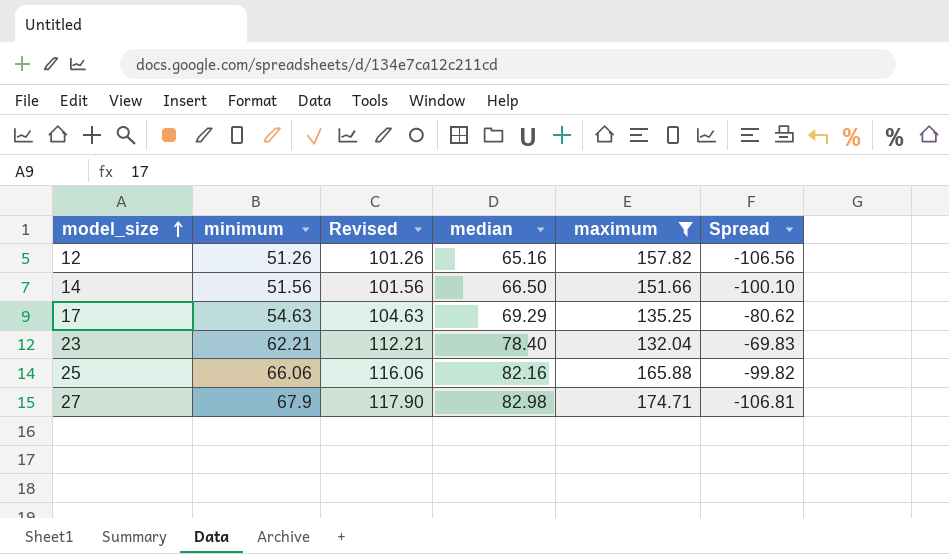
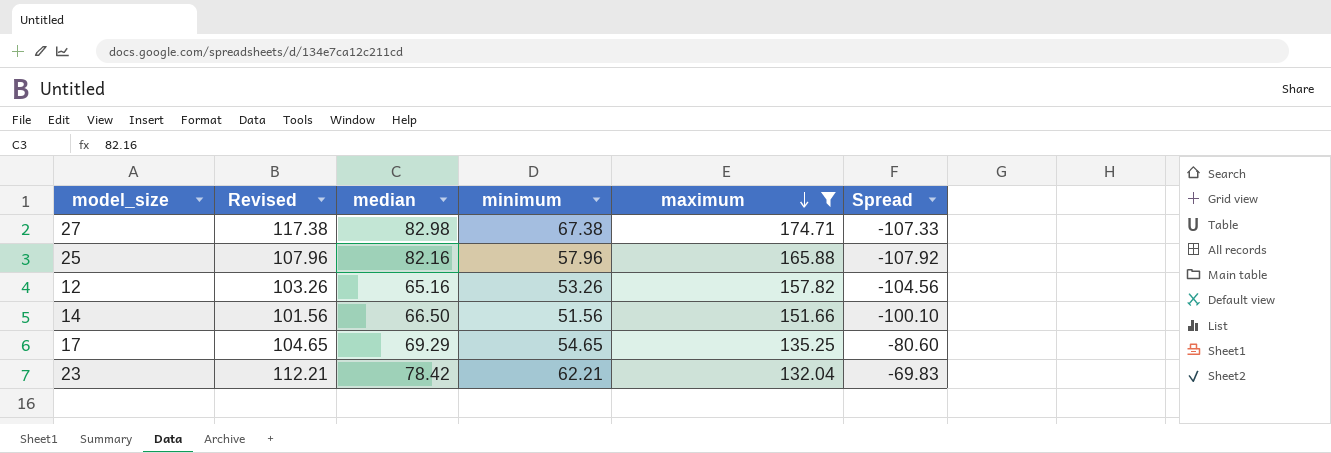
row order: model_size ascending -> maximum descending
column minimum | position: 2 -> 4
27 | Revised: 117.90 -> 117.38
27 | minimum: 67.9 -> 67.38
27 | Spread: -106.81 -> -107.33
25 | Revised: 116.06 -> 107.96
25 | minimum: 66.06 -> 57.96
25 | Spread: -99.82 -> -107.92
12 | Revised: 101.26 -> 103.26
12 | minimum: 51.26 -> 53.26
12 | Spread: -106.56 -> -104.56
17 | Revised: 104.63 -> 104.65
17 | minimum: 54.63 -> 54.65
17 | Spread: -80.62 -> -80.60
23 | median: 78.40 -> 78.42

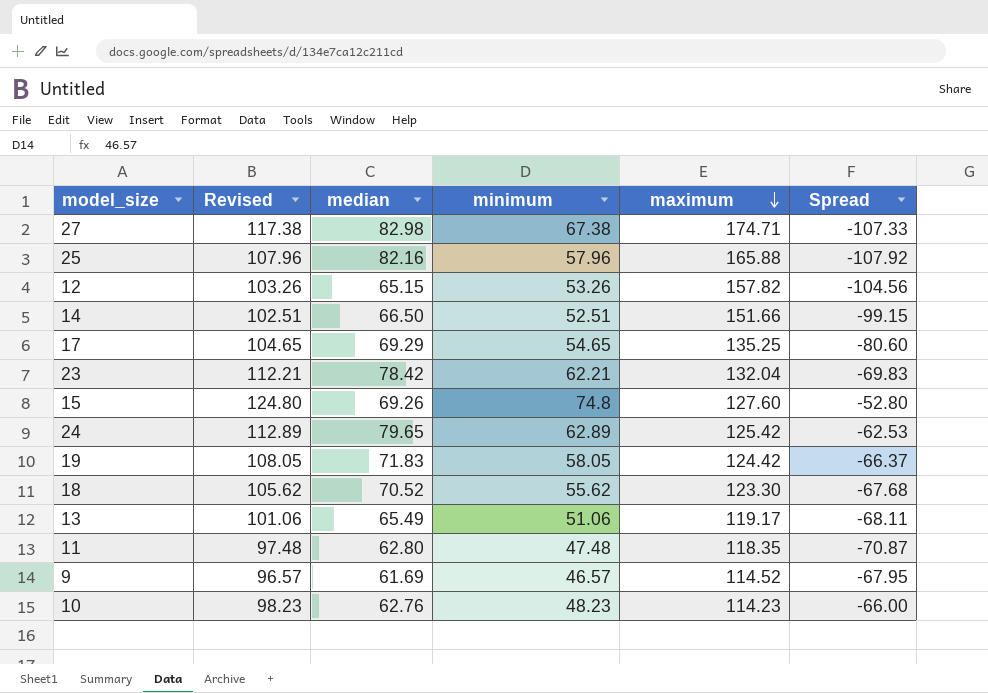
filter: maximum >= 132.04 -> none
12 | median: 65.16 -> 65.15
14 | Revised: 101.56 -> 102.51
14 | minimum: 51.56 -> 52.51
14 | Spread: -100.10 -> -99.15

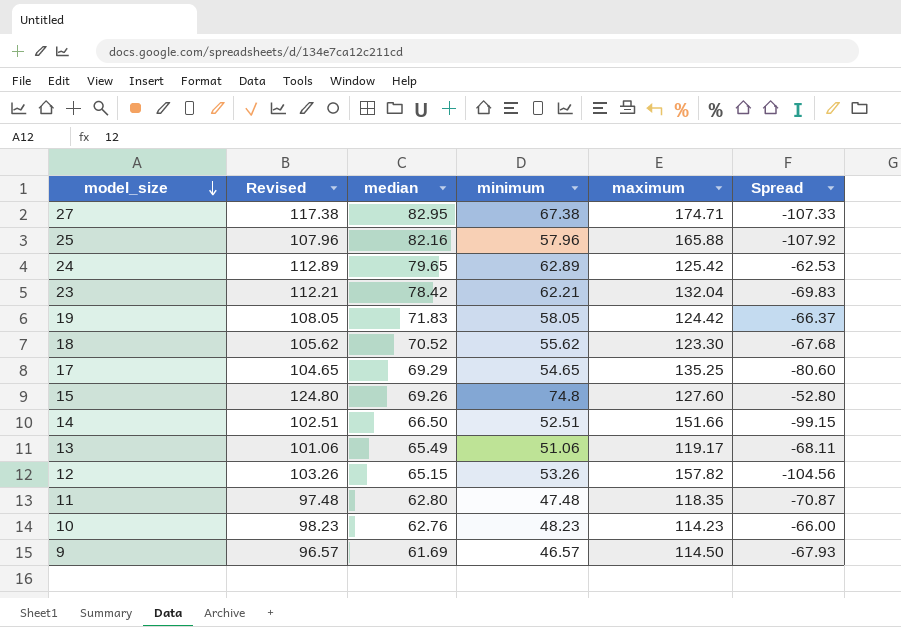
row order: maximum descending -> model_size descending
27 | median: 82.98 -> 82.95
9 | maximum: 114.52 -> 114.50
9 | Spread: -67.95 -> -67.93

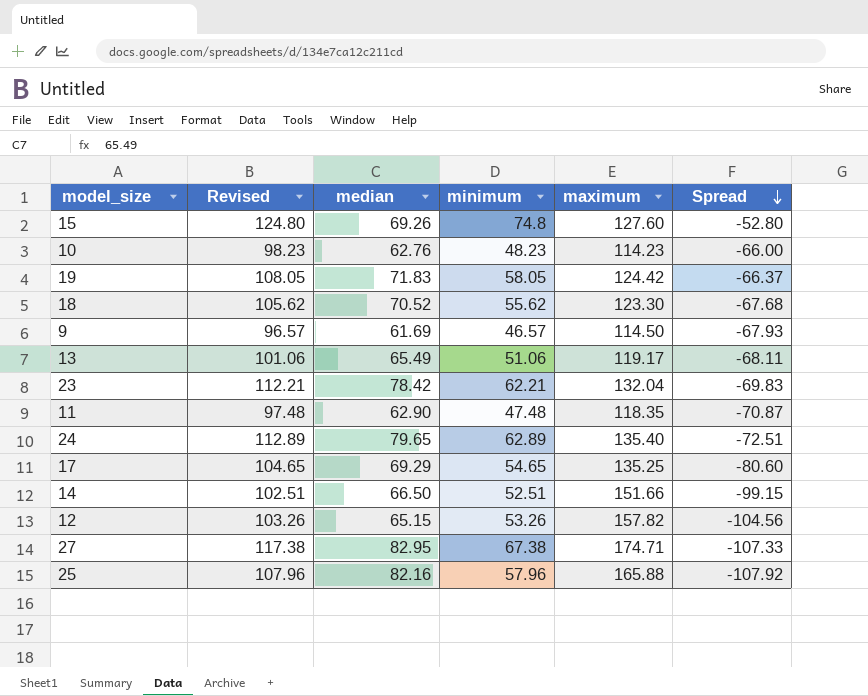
row order: model_size descending -> Spread descending
11 | median: 62.80 -> 62.90
24 | maximum: 125.42 -> 135.40
24 | Spread: -62.53 -> -72.51

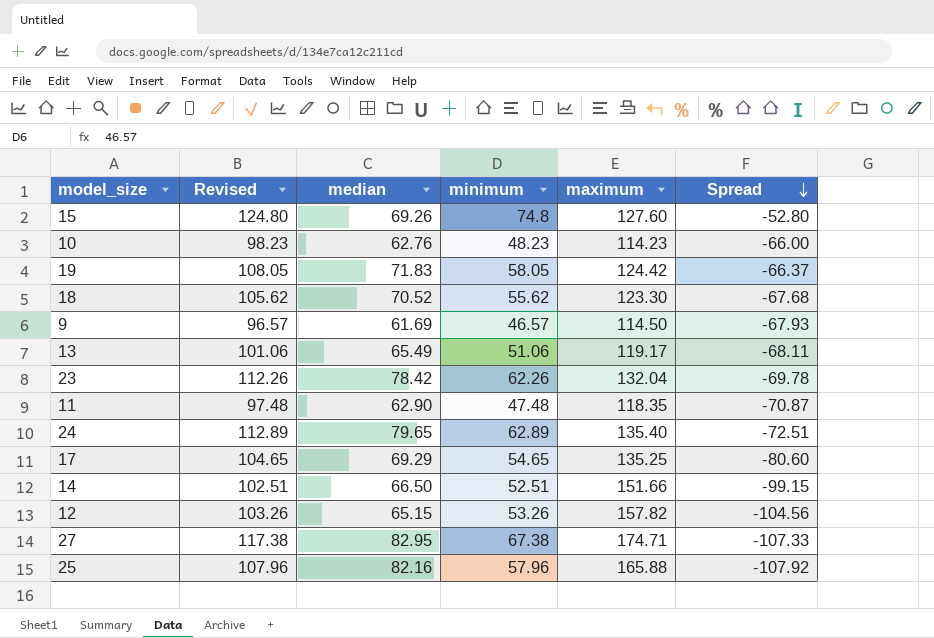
23 | Revised: 112.21 -> 112.26
23 | minimum: 62.21 -> 62.26
23 | Spread: -69.83 -> -69.78

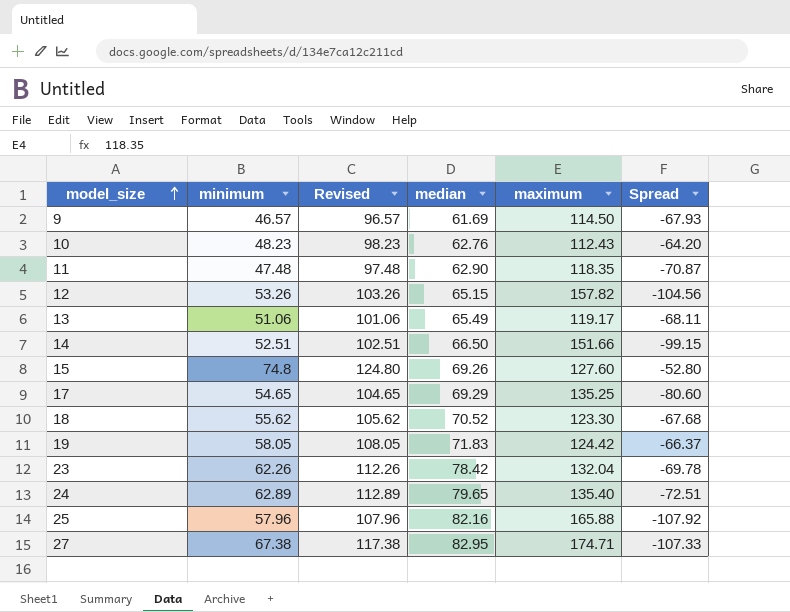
row order: Spread descending -> model_size ascending
column minimum | position: 4 -> 2
10 | maximum: 114.23 -> 112.43
10 | Spread: -66.00 -> -64.20

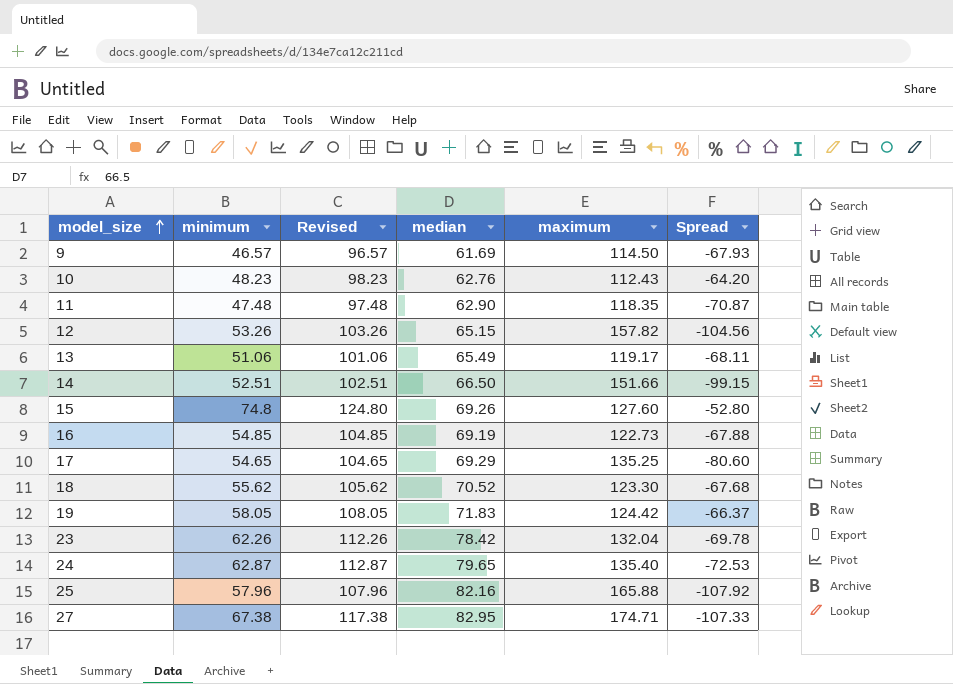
row 16: none -> 54.85 | 104.85 | 69.19 | 122.73 | -67.88
24 | minimum: 62.89 -> 62.87
24 | Revised: 112.89 -> 112.87
24 | Spread: -72.51 -> -72.53

